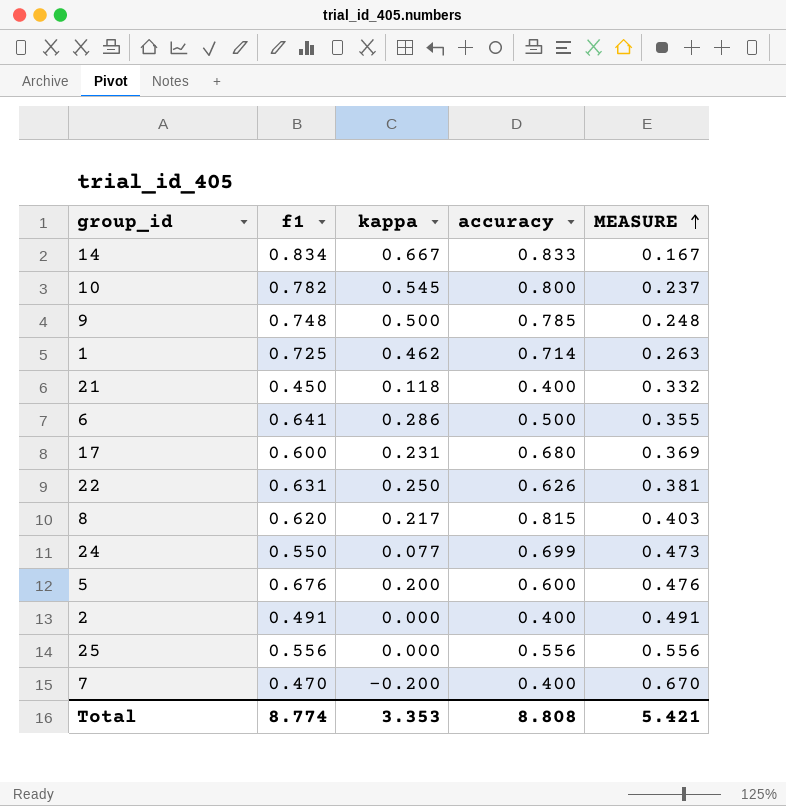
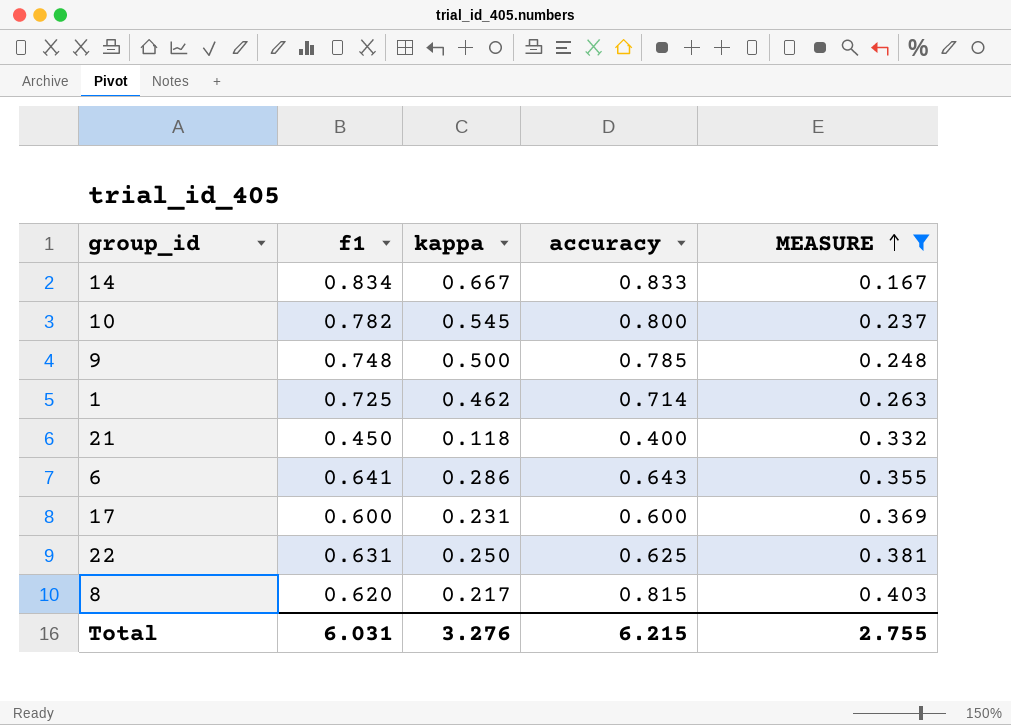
filter: none -> MEASURE <= 0.403
6 | accuracy: 0.500 -> 0.643
17 | accuracy: 0.680 -> 0.600
22 | accuracy: 0.626 -> 0.625
Total | f1: 8.774 -> 6.031
Total | kappa: 3.353 -> 3.276
Total | accuracy: 8.808 -> 6.215
Total | MEASURE: 5.421 -> 2.755

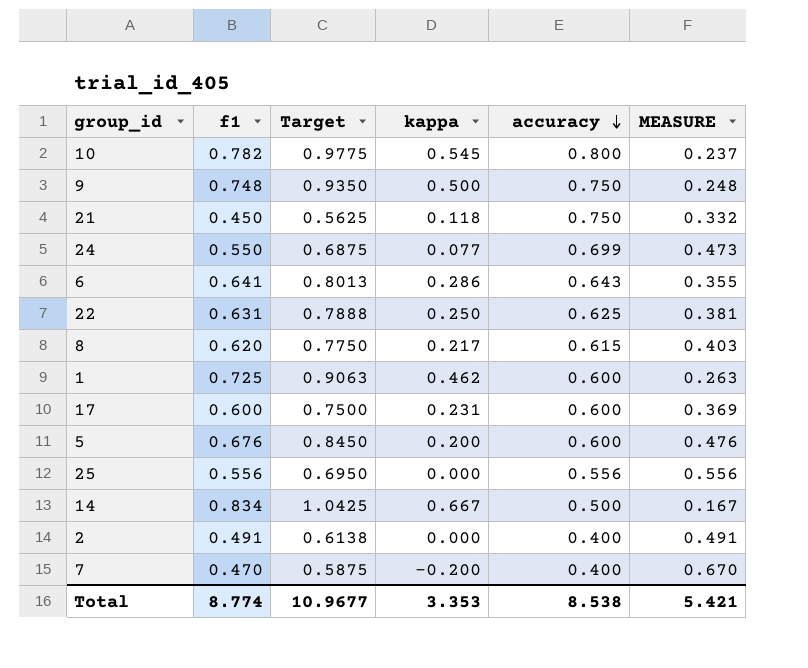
filter: MEASURE <= 0.403 -> none
row order: MEASURE ascending -> accuracy descending
column Target | formula: none -> [f1] * 1.25
9 | accuracy: 0.785 -> 0.750
21 | accuracy: 0.400 -> 0.750
8 | accuracy: 0.815 -> 0.615
1 | accuracy: 0.714 -> 0.600
14 | accuracy: 0.833 -> 0.500
Total | f1: 6.031 -> 8.774
Total | kappa: 3.276 -> 3.353
Total | accuracy: 6.215 -> 8.538
Total | MEASURE: 2.755 -> 5.421

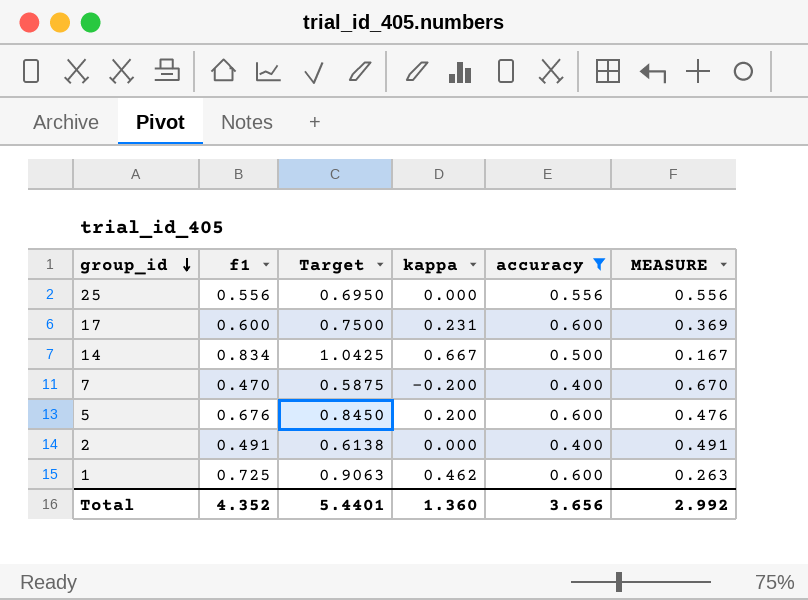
filter: none -> accuracy <= 0.600
row order: accuracy descending -> group_id descending
Total | f1: 8.774 -> 4.352
Total | Target: 10.9677 -> 5.4401
Total | kappa: 3.353 -> 1.360
Total | accuracy: 8.538 -> 3.656
Total | MEASURE: 5.421 -> 2.992

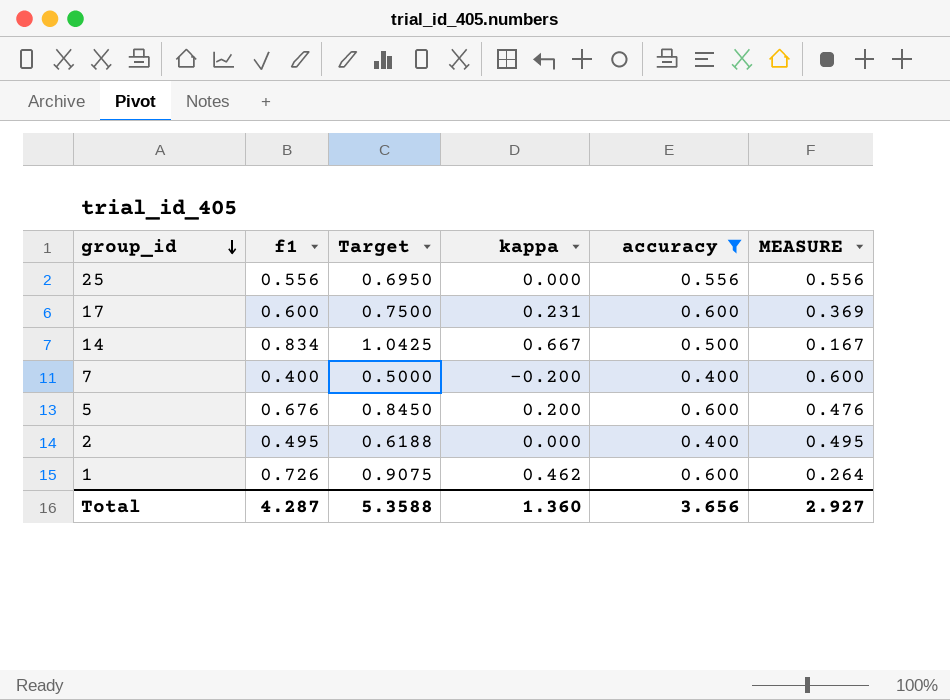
7 | f1: 0.470 -> 0.400
7 | Target: 0.5875 -> 0.5000
7 | MEASURE: 0.670 -> 0.600
2 | f1: 0.491 -> 0.495
2 | Target: 0.6138 -> 0.6188
2 | MEASURE: 0.491 -> 0.495
1 | f1: 0.725 -> 0.726
1 | Target: 0.9063 -> 0.9075
1 | MEASURE: 0.263 -> 0.264
Total | f1: 4.352 -> 4.287
Total | Target: 5.4401 -> 5.3588
Total | MEASURE: 2.992 -> 2.927

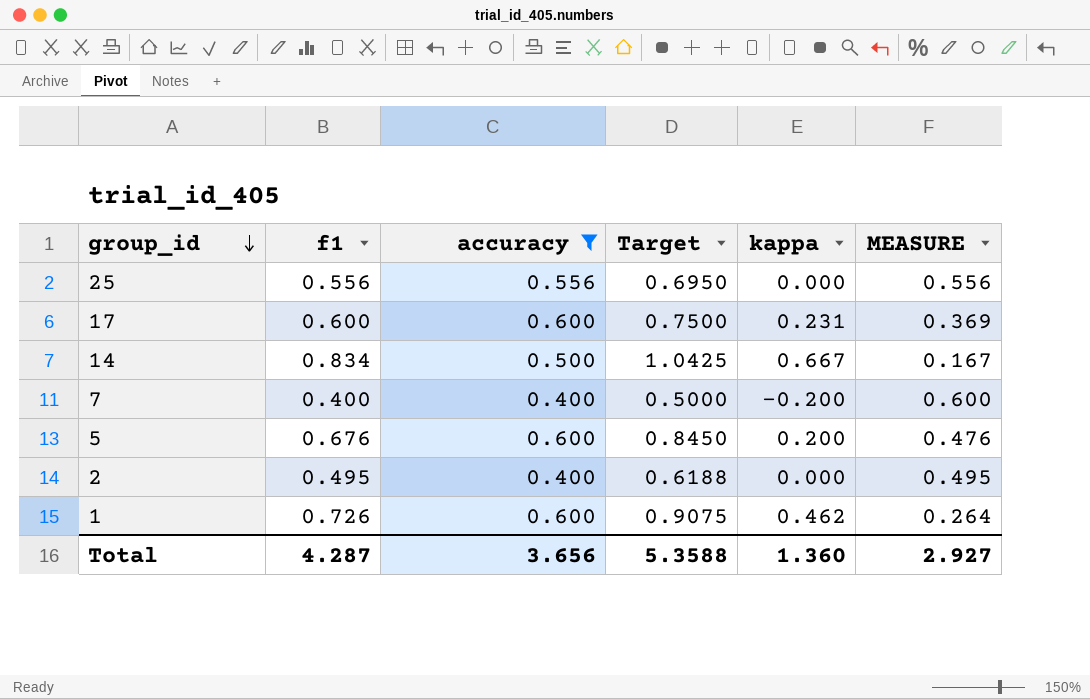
column accuracy | position: 5 -> 3

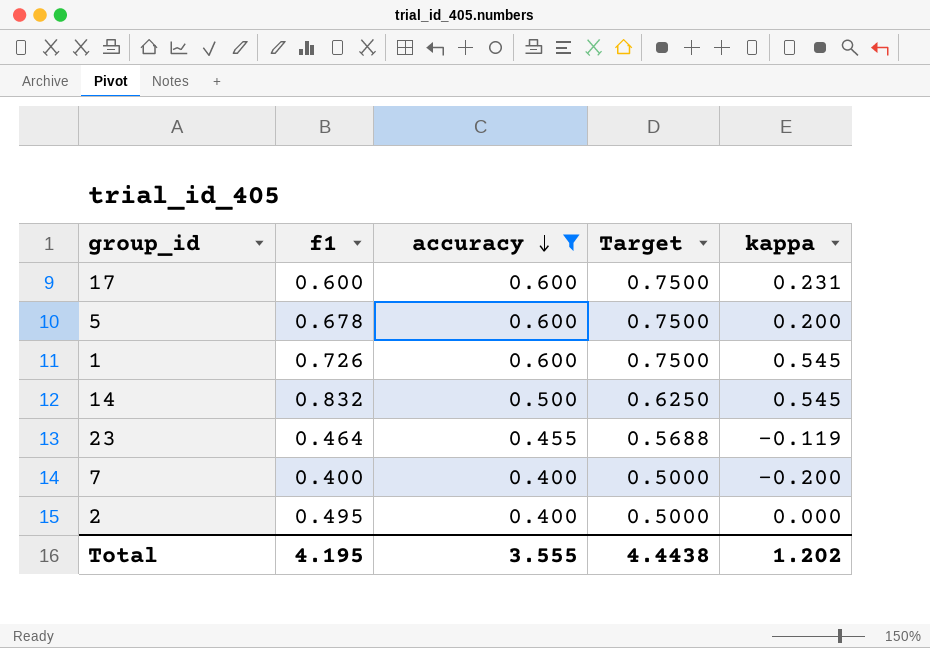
row order: group_id descending -> accuracy descending
column MEASURE | formula: [f1] - [kappa] -> none
column Target | formula: [f1] * 1.25 -> [accuracy] * 1.25
row 25: 0.556 | 0.556 | 0.6950 | 0.000 | 0.556 -> none
5 | f1: 0.676 -> 0.678
1 | kappa: 0.462 -> 0.545
14 | f1: 0.834 -> 0.832
14 | kappa: 0.667 -> 0.545
row 23: none -> 0.464 | 0.455 | 0.5688 | -0.119
Total | f1: 4.287 -> 4.195
Total | accuracy: 3.656 -> 3.555
Total | Target: 5.3588 -> 4.4438
Total | kappa: 1.360 -> 1.202

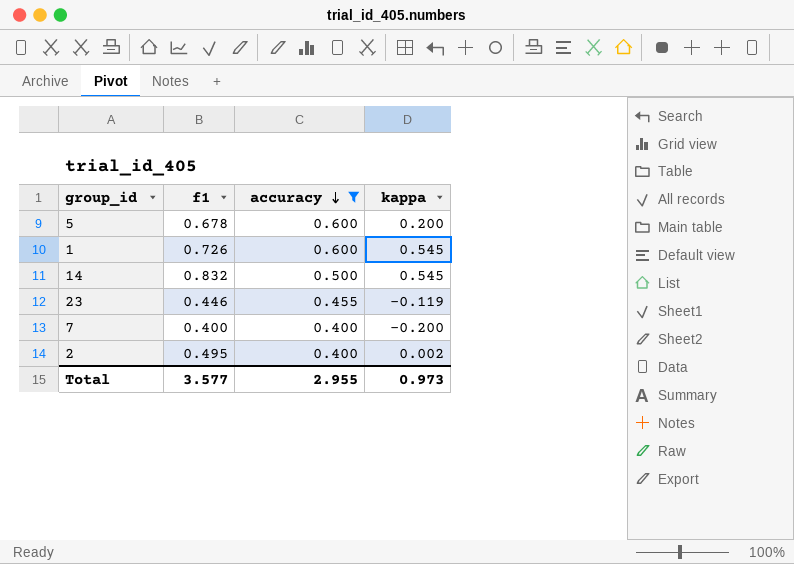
column Target | formula: [accuracy] * 1.25 -> none
row 17: 0.600 | 0.600 | 0.7500 | 0.231 -> none
23 | f1: 0.464 -> 0.446
2 | kappa: 0.000 -> 0.002
Total | f1: 4.195 -> 3.577
Total | accuracy: 3.555 -> 2.955
Total | kappa: 1.202 -> 0.973

